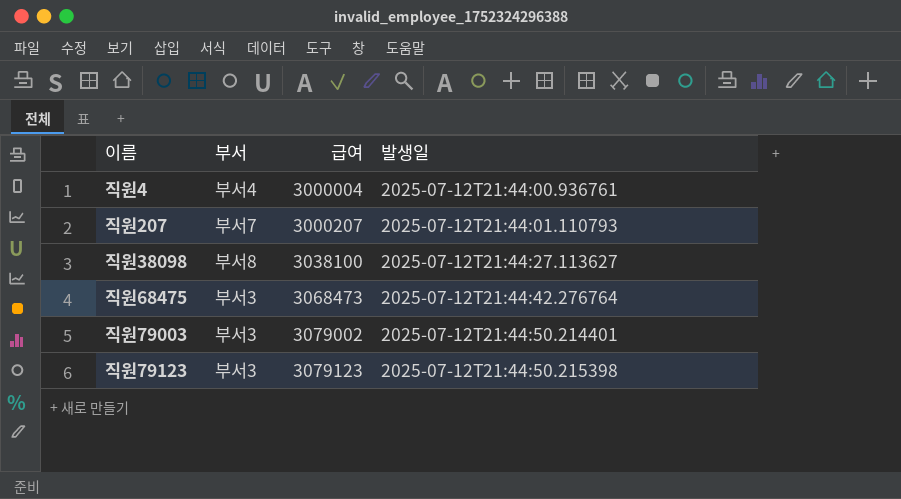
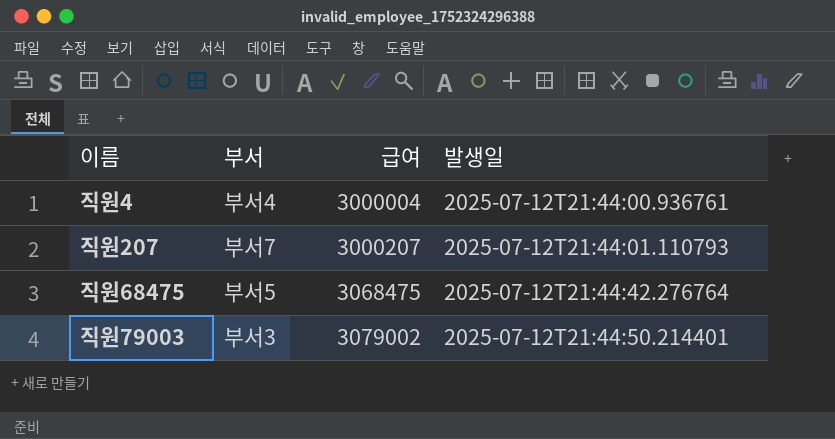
row 직원38098: 부서8 | 3038100 | 2025-07-12T21:44:27.113627 -> none
row 직원79123: 부서3 | 3079123 | 2025-07-12T21:44:50.215398 -> none
직원68475 | 부서: 부서3 -> 부서5
직원68475 | 급여: 3068473 -> 3068475

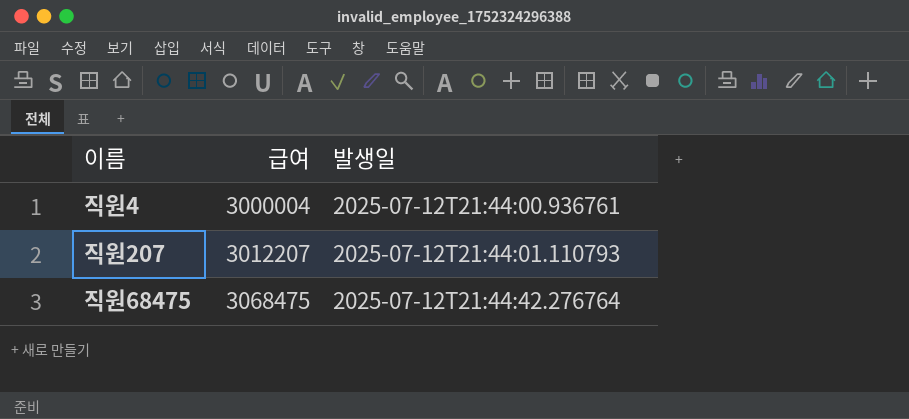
column 부서 | position: 2 -> none
row 직원79003: 부서3 | 3079002 | 2025-07-12T21:44:50.214401 -> none
직원207 | 급여: 3000207 -> 3012207

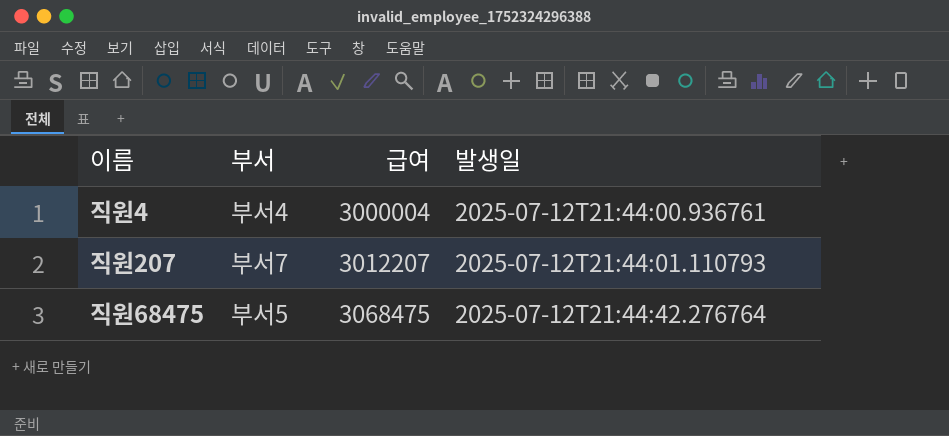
column 부서 | position: none -> 2

